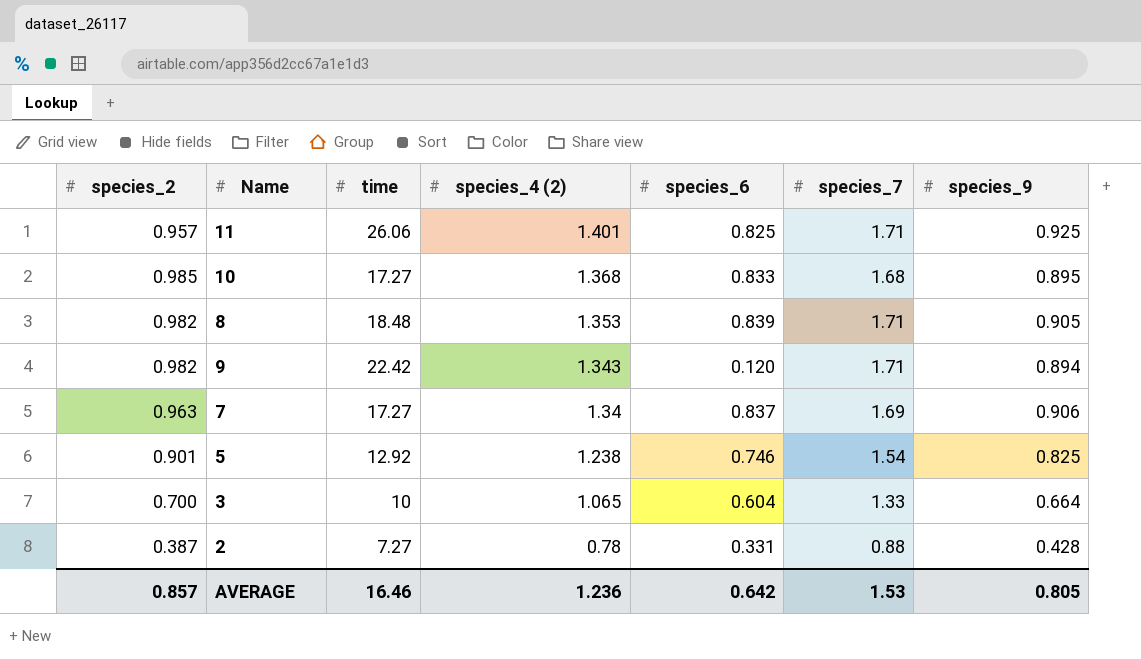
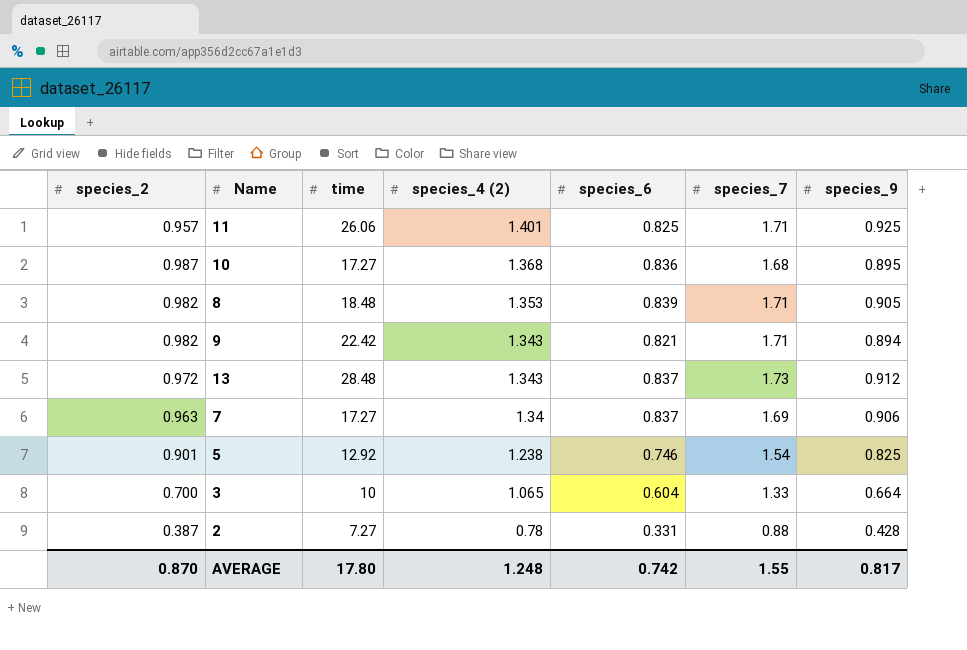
10 | species_2: 0.985 -> 0.987
10 | species_6: 0.833 -> 0.836
9 | species_6: 0.120 -> 0.821
row 13: none -> 0.972 | 28.48 | 1.343 | 0.837 | 1.73 | 0.912
AVERAGE | species_2: 0.857 -> 0.870
AVERAGE | time: 16.46 -> 17.80
AVERAGE | species_4 (2): 1.236 -> 1.248
AVERAGE | species_6: 0.642 -> 0.742
AVERAGE | species_7: 1.53 -> 1.55
AVERAGE | species_9: 0.805 -> 0.817

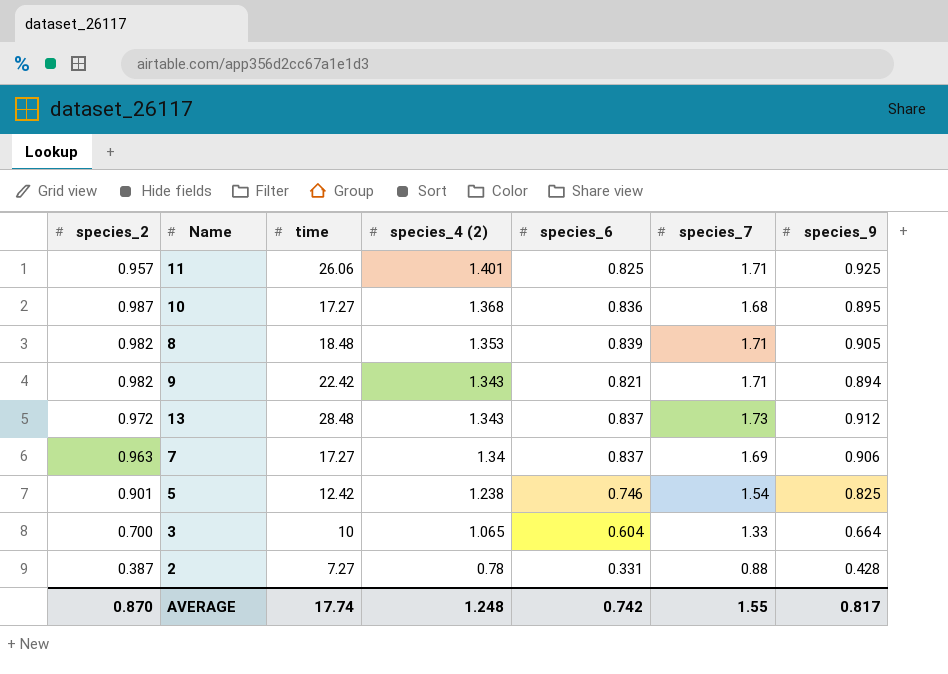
5 | time: 12.92 -> 12.42
AVERAGE | time: 17.80 -> 17.74

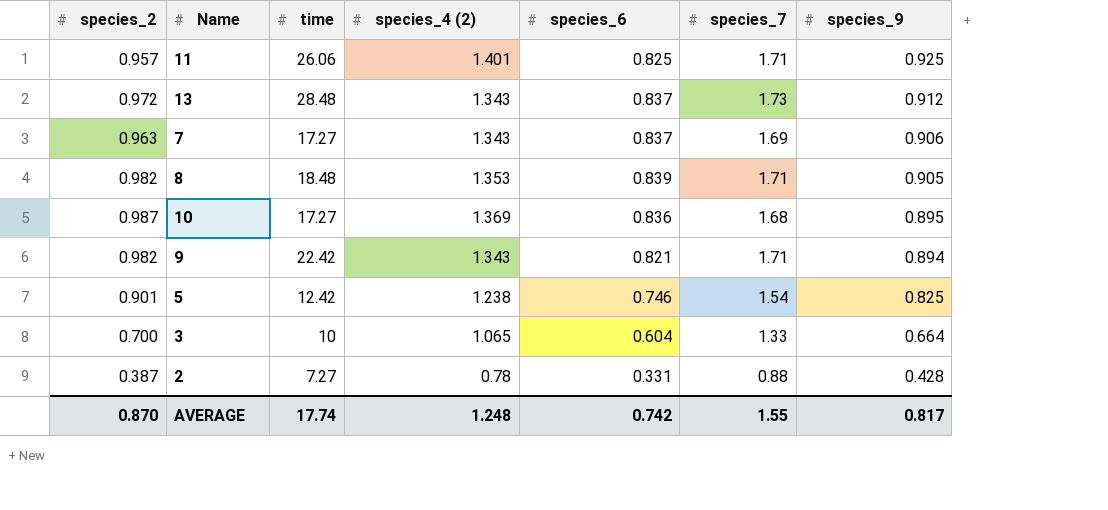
row order: species_4 (2) descending -> species_9 descending
7 | species_4 (2): 1.34 -> 1.343
10 | species_4 (2): 1.368 -> 1.369

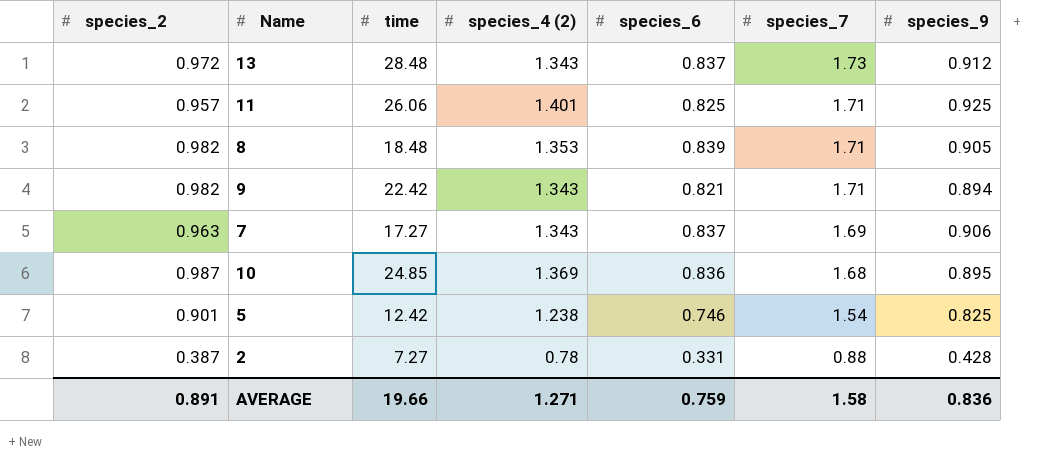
row order: species_9 descending -> species_7 descending
row 3: 0.700 | 10 | 1.065 | 0.604 | 1.33 | 0.664 -> none
10 | time: 17.27 -> 24.85
AVERAGE | species_2: 0.870 -> 0.891
AVERAGE | time: 17.74 -> 19.66
AVERAGE | species_4 (2): 1.248 -> 1.271
AVERAGE | species_6: 0.742 -> 0.759
AVERAGE | species_7: 1.55 -> 1.58
AVERAGE | species_9: 0.817 -> 0.836

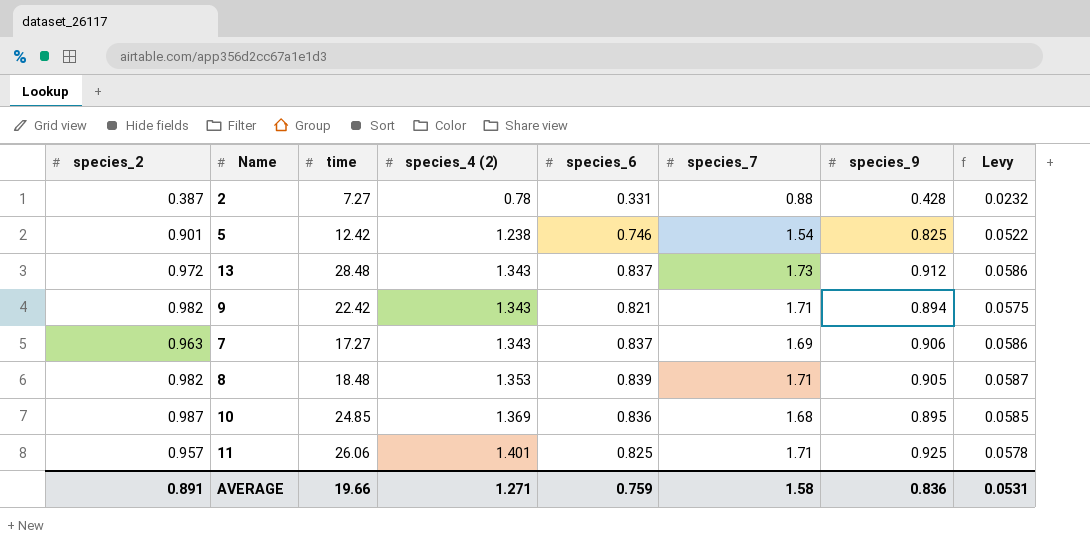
row order: species_7 descending -> species_4 (2) ascending
column Levy | formula: none -> [species_6] * 0.07

